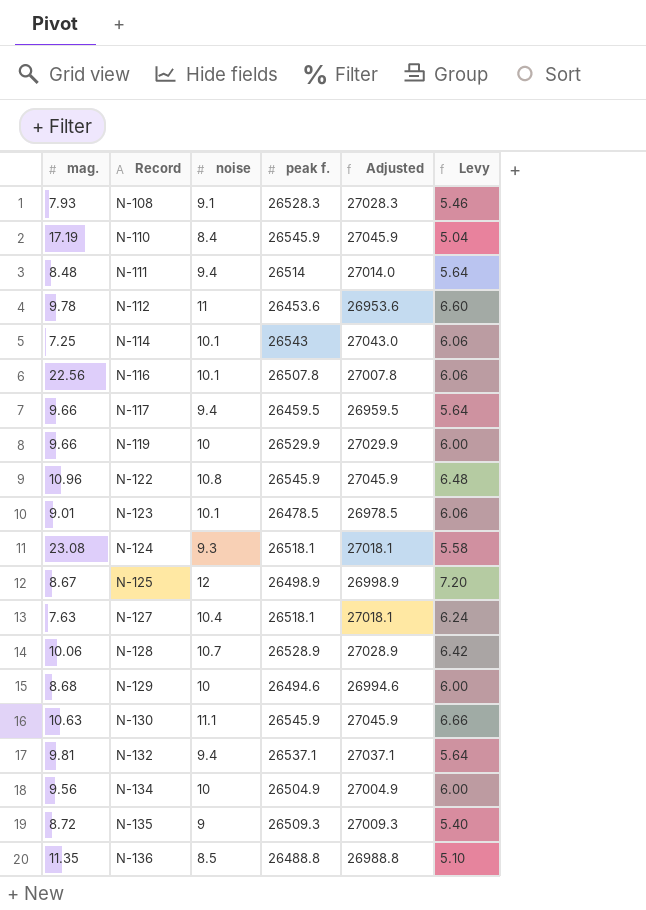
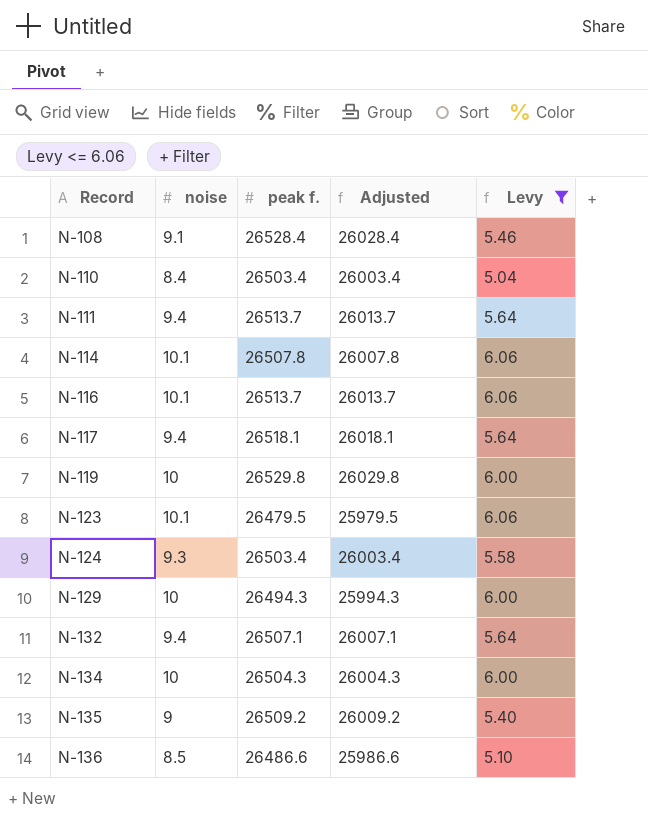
filter: none -> Levy <= 6.06
column mag. | position: 1 -> none
column Adjusted | formula: [peak f.] + 500 -> [peak f.] - 500
N-108 | peak f.: 26528.3 -> 26528.4
N-110 | peak f.: 26545.9 -> 26503.4
N-111 | peak f.: 26514 -> 26513.7
N-114 | peak f.: 26543 -> 26507.8
N-116 | peak f.: 26507.8 -> 26513.7
N-117 | peak f.: 26459.5 -> 26518.1
N-119 | peak f.: 26529.9 -> 26529.8
N-123 | peak f.: 26478.5 -> 26479.5
N-124 | peak f.: 26518.1 -> 26503.4
N-129 | peak f.: 26494.6 -> 26494.3
N-132 | peak f.: 26537.1 -> 26507.1
N-134 | peak f.: 26504.9 -> 26504.3
N-135 | peak f.: 26509.3 -> 26509.2
N-136 | peak f.: 26488.8 -> 26486.6

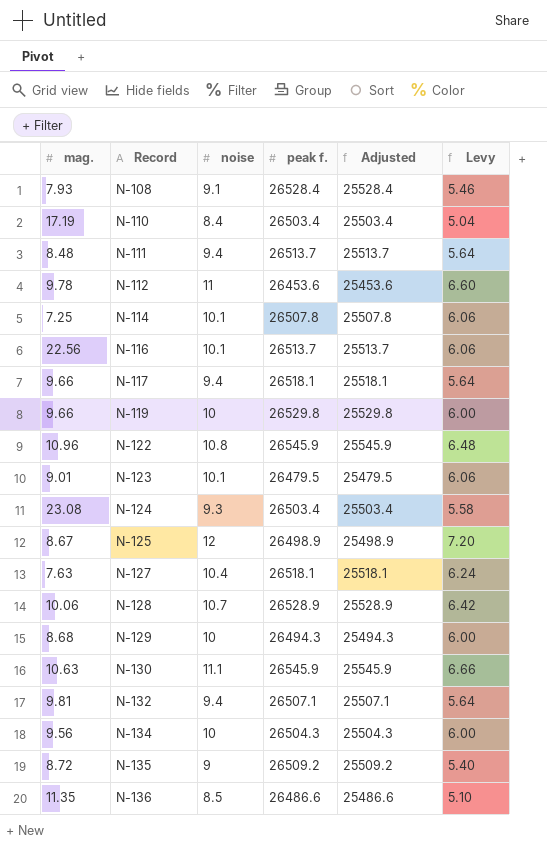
filter: Levy <= 6.06 -> none
column mag. | position: none -> 1
column Adjusted | formula: [peak f.] - 500 -> [peak f.] - 1000

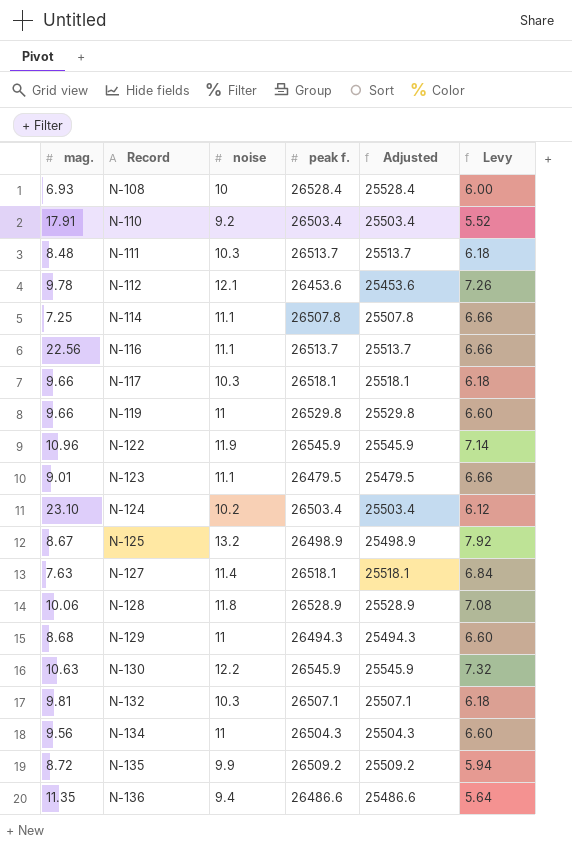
N-108 | mag.: 7.93 -> 6.93
N-108 | noise: 9.1 -> 10
N-108 | Levy: 5.46 -> 6.00
N-110 | mag.: 17.19 -> 17.91
N-110 | noise: 8.4 -> 9.2
N-110 | Levy: 5.04 -> 5.52
N-111 | noise: 9.4 -> 10.3
N-111 | Levy: 5.64 -> 6.18
N-112 | noise: 11 -> 12.1
N-112 | Levy: 6.60 -> 7.26
N-114 | noise: 10.1 -> 11.1
N-114 | Levy: 6.06 -> 6.66
N-116 | noise: 10.1 -> 11.1
N-116 | Levy: 6.06 -> 6.66
N-117 | noise: 9.4 -> 10.3
N-117 | Levy: 5.64 -> 6.18
N-119 | noise: 10 -> 11
N-119 | Levy: 6.00 -> 6.60
N-122 | noise: 10.8 -> 11.9
N-122 | Levy: 6.48 -> 7.14
N-123 | noise: 10.1 -> 11.1
N-123 | Levy: 6.06 -> 6.66
N-124 | mag.: 23.08 -> 23.10
N-124 | noise: 9.3 -> 10.2
N-124 | Levy: 5.58 -> 6.12
N-125 | noise: 12 -> 13.2
N-125 | Levy: 7.20 -> 7.92
N-127 | noise: 10.4 -> 11.4
N-127 | Levy: 6.24 -> 6.84
N-128 | noise: 10.7 -> 11.8
N-128 | Levy: 6.42 -> 7.08
N-129 | noise: 10 -> 11
N-129 | Levy: 6.00 -> 6.60
N-130 | noise: 11.1 -> 12.2
N-130 | Levy: 6.66 -> 7.32
N-132 | noise: 9.4 -> 10.3
N-132 | Levy: 5.64 -> 6.18
N-134 | noise: 10 -> 11
N-134 | Levy: 6.00 -> 6.60
N-135 | noise: 9 -> 9.9
N-135 | Levy: 5.40 -> 5.94
N-136 | noise: 8.5 -> 9.4
N-136 | Levy: 5.10 -> 5.64

